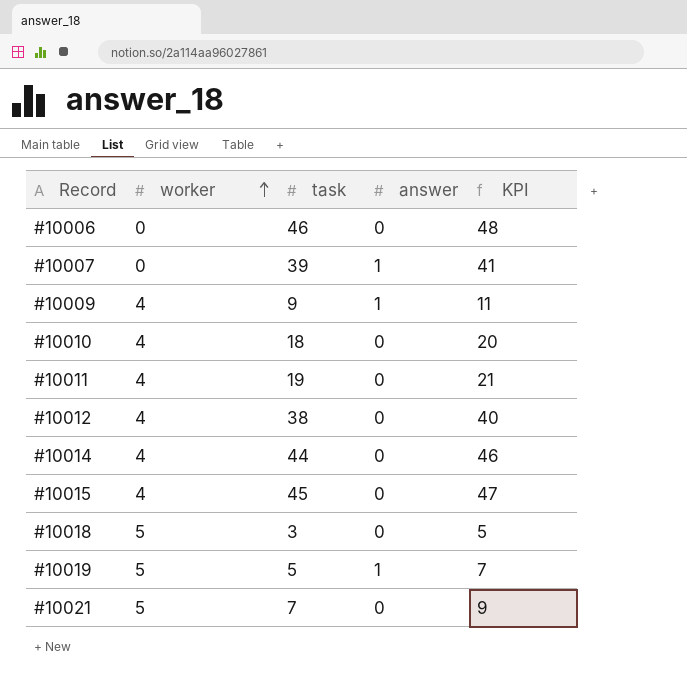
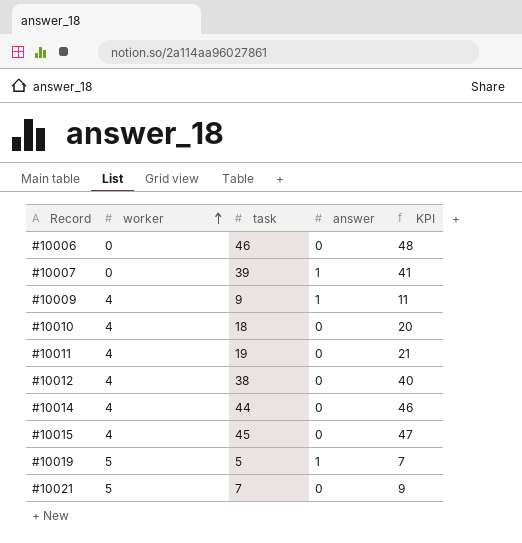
row #10018: 5 | 3 | 0 | 5 -> none

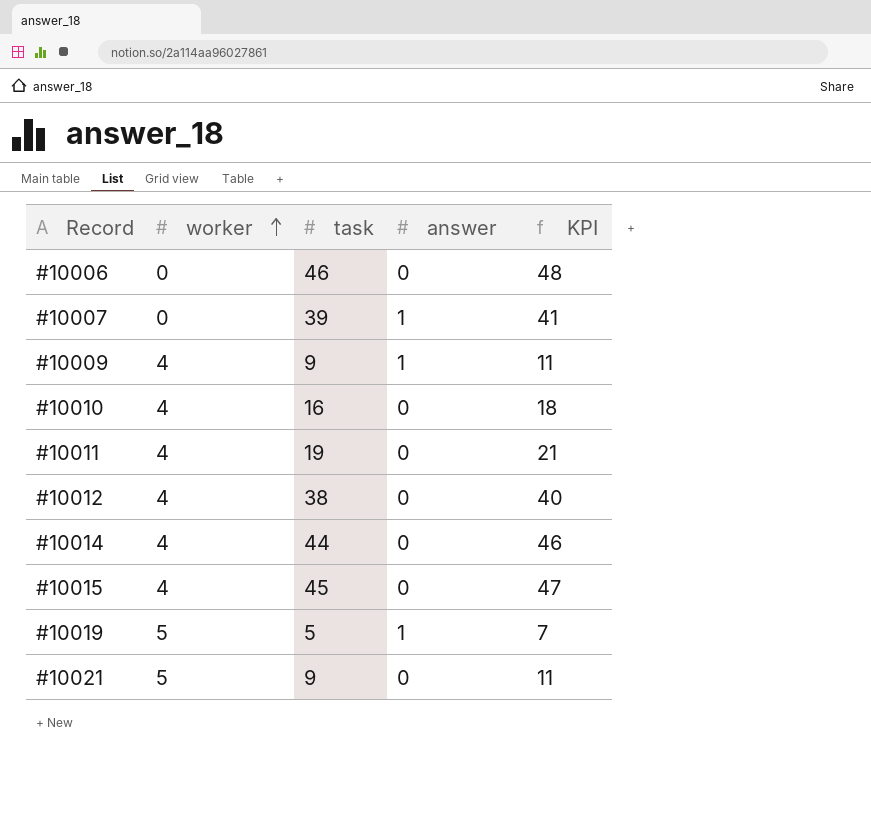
#10010 | task: 18 -> 16
#10010 | KPI: 20 -> 18
#10021 | task: 7 -> 9
#10021 | KPI: 9 -> 11

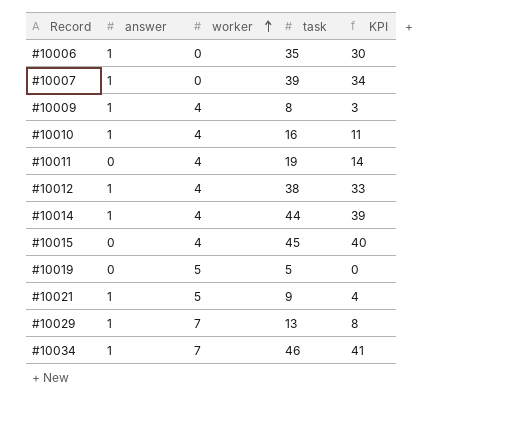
column answer | position: 4 -> 2
column KPI | formula: [task] + 2 -> [task] - 5
#10006 | answer: 0 -> 1
#10006 | task: 46 -> 35
#10009 | task: 9 -> 8
#10010 | answer: 0 -> 1
#10012 | answer: 0 -> 1
#10014 | answer: 0 -> 1
#10019 | answer: 1 -> 0
#10021 | answer: 0 -> 1
row #10029: none -> 1 | 7 | 13 | 8
row #10034: none -> 1 | 7 | 46 | 41

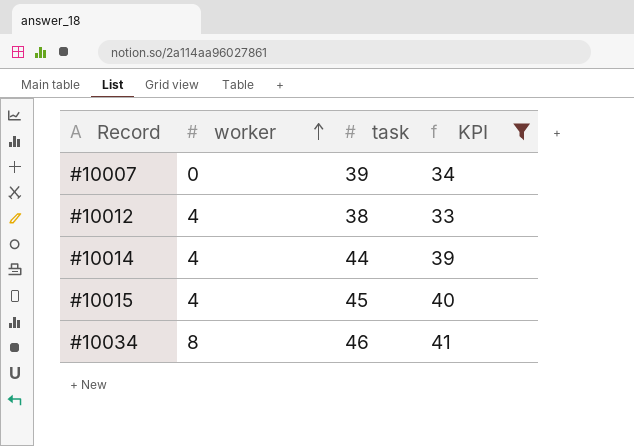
filter: none -> KPI >= 33
column answer | position: 2 -> none
#10034 | worker: 7 -> 8

